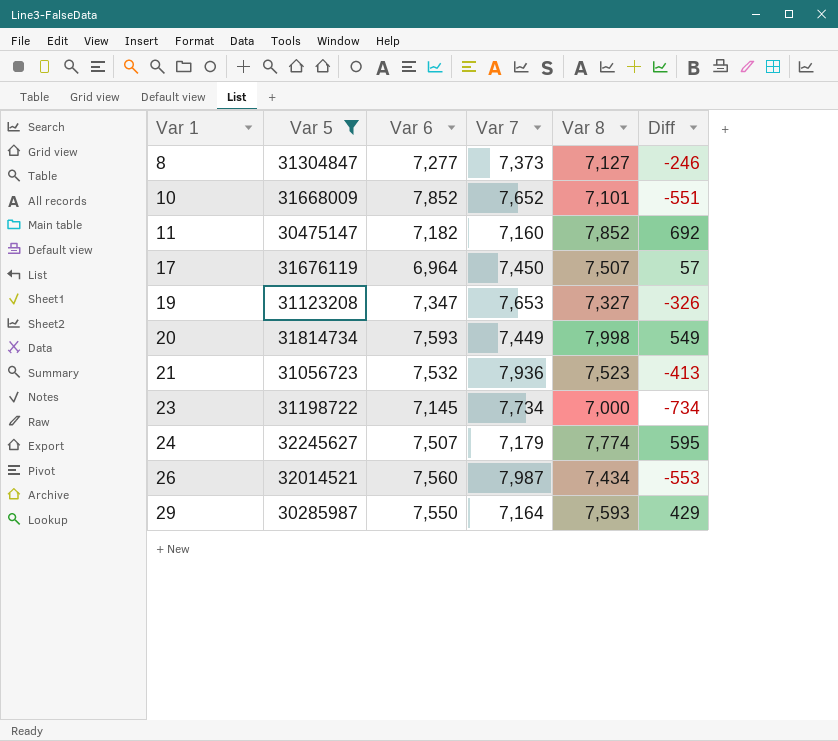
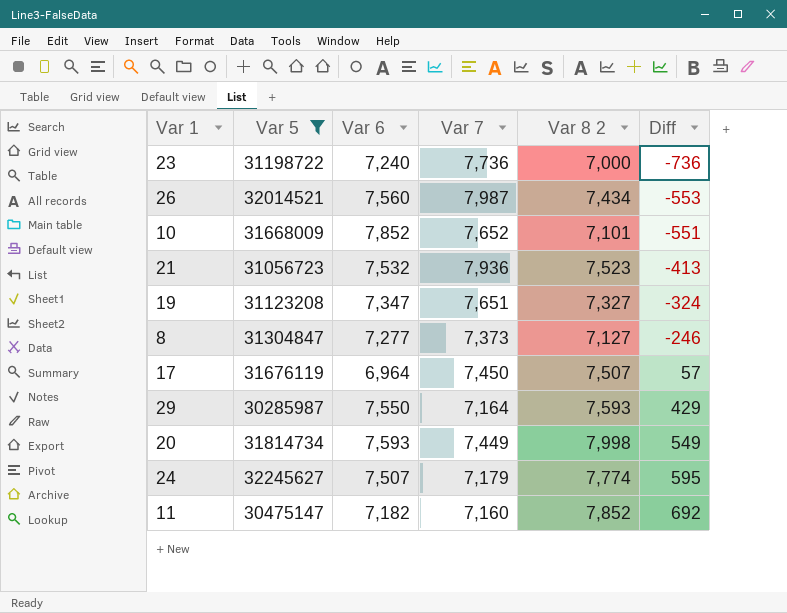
row order: Var 1 ascending -> Diff ascending
column name: Var 8 -> Var 8 2
23 | Var 6: 7,145 -> 7,240
23 | Var 7: 7,734 -> 7,736
23 | Diff: -734 -> -736
19 | Var 7: 7,653 -> 7,651
19 | Diff: -326 -> -324

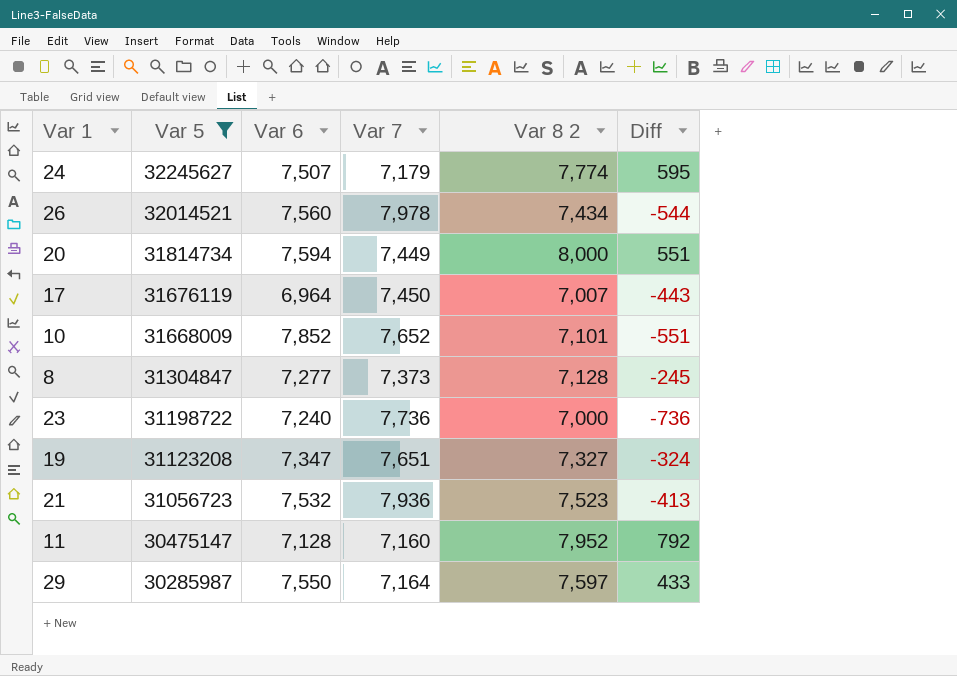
row order: Diff ascending -> Var 5 descending
26 | Var 7: 7,987 -> 7,978
26 | Diff: -553 -> -544
20 | Var 6: 7,593 -> 7,594
20 | Var 8 2: 7,998 -> 8,000
20 | Diff: 549 -> 551
17 | Var 8 2: 7,507 -> 7,007
17 | Diff: 57 -> -443
8 | Var 8 2: 7,127 -> 7,128
8 | Diff: -246 -> -245
11 | Var 6: 7,182 -> 7,128
11 | Var 8 2: 7,852 -> 7,952
11 | Diff: 692 -> 792
29 | Var 8 2: 7,593 -> 7,597
29 | Diff: 429 -> 433

